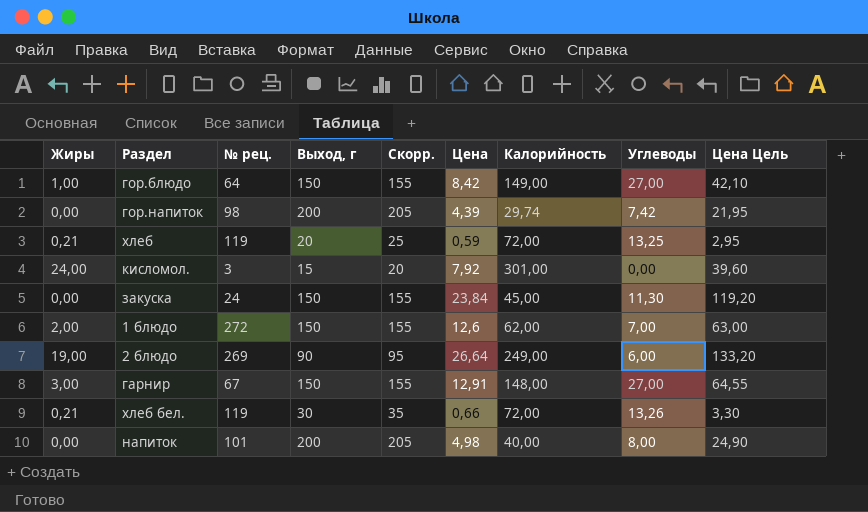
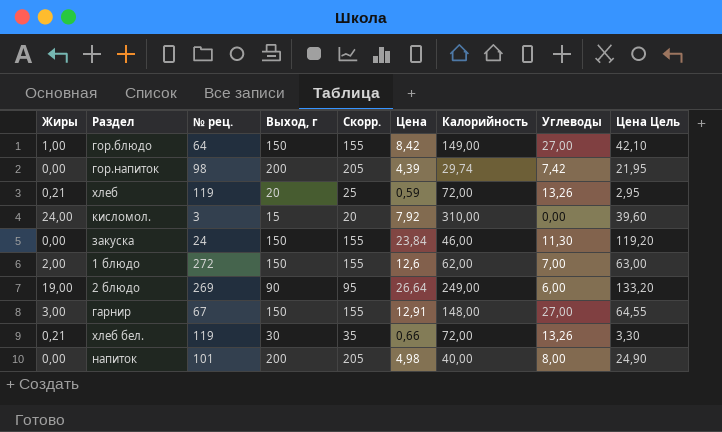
хлеб | Углеводы: 13,25 -> 13,26
кисломол. | Калорийность: 301,00 -> 310,00
закуска | Калорийность: 45,00 -> 46,00

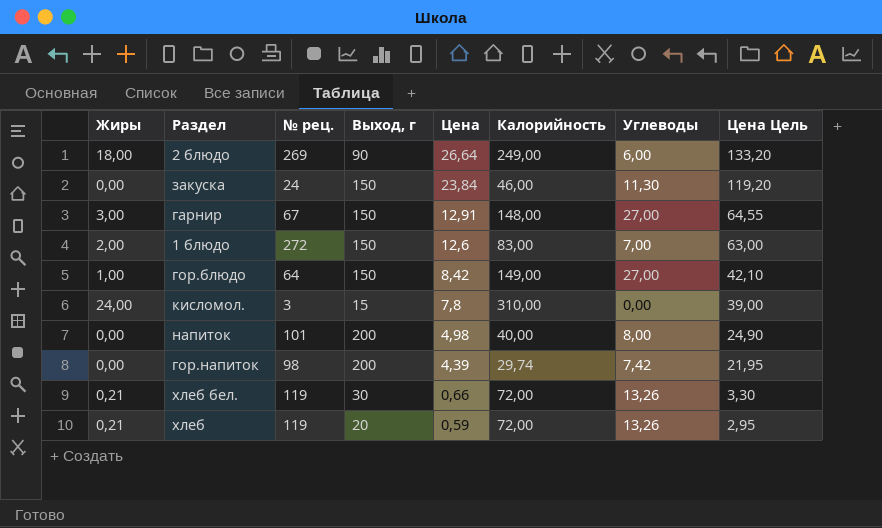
row order: none -> Цена descending
column Скорр. | formula: [Выход, г] + 5 -> none
2 блюдо | Жиры: 19,00 -> 18,00
1 блюдо | Калорийность: 62,00 -> 83,00
кисломол. | Цена: 7,92 -> 7,8
кисломол. | Цена Цель: 39,60 -> 39,00

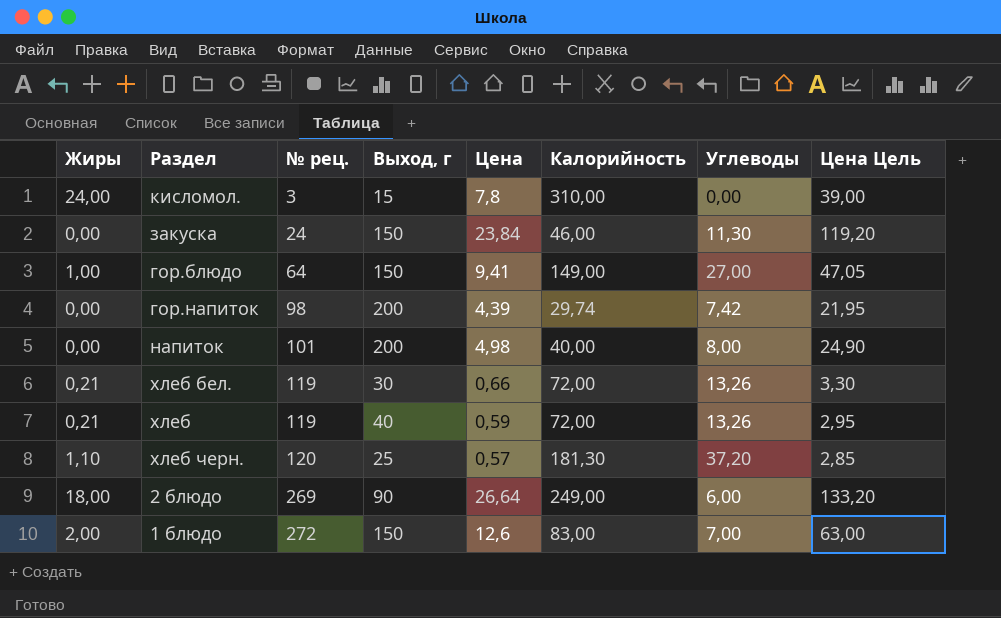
row order: Цена descending -> № рец. ascending
row гарнир: 3,00 | 67 | 150 | 12,91 | 148,00 | 27,00 | 64,55 -> none
гор.блюдо | Цена: 8,42 -> 9,41
гор.блюдо | Цена Цель: 42,10 -> 47,05
хлеб | Выход, г: 20 -> 40
row хлеб черн.: none -> 1,10 | 120 | 25 | 0,57 | 181,30 | 37,20 | 2,85

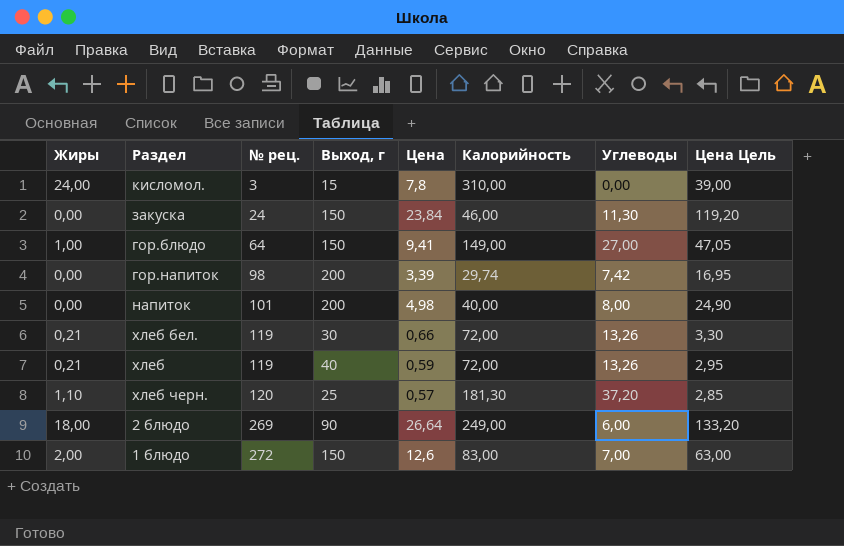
гор.напиток | Цена: 4,39 -> 3,39
гор.напиток | Цена Цель: 21,95 -> 16,95

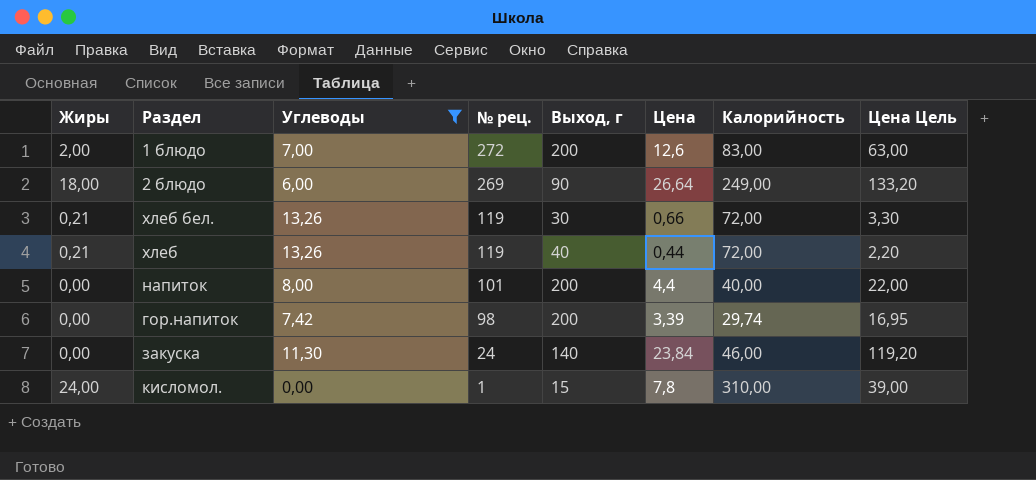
filter: none -> Углеводы <= 13,26
row order: № рец. ascending -> № рец. descending
column Углеводы | position: 7 -> 3
1 блюдо | Выход, г: 150 -> 200
хлеб | Цена: 0,59 -> 0,44
хлеб | Цена Цель: 2,95 -> 2,20
напиток | Цена: 4,98 -> 4,4
напиток | Цена Цель: 24,90 -> 22,00
закуска | Выход, г: 150 -> 140
кисломол. | № рец.: 3 -> 1

